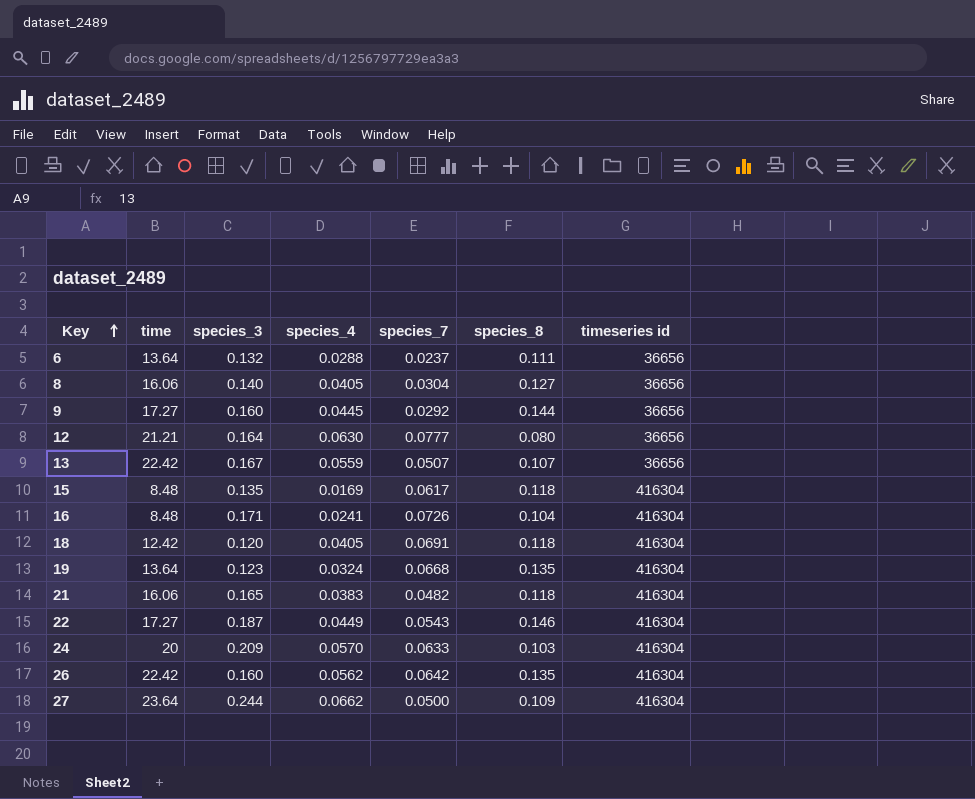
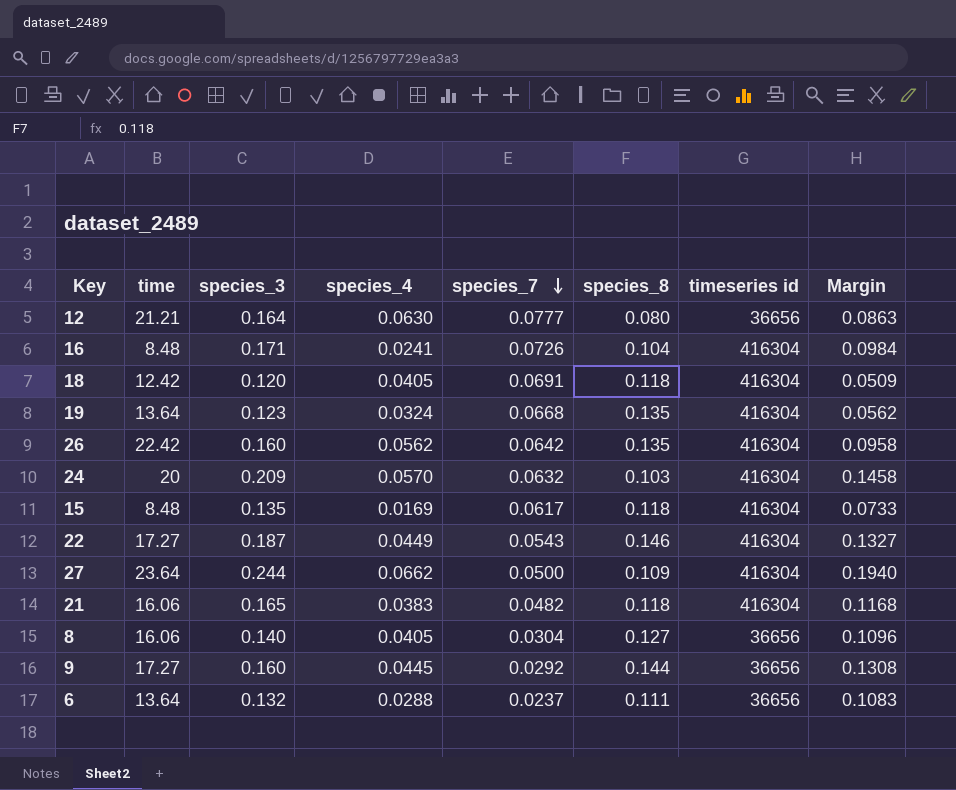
row order: Key ascending -> species_7 descending
column Margin | formula: none -> [species_3] - [species_7]
row 13: 22.42 | 0.167 | 0.0559 | 0.0507 | 0.107 | 36656 -> none
24 | species_7: 0.0633 -> 0.0632

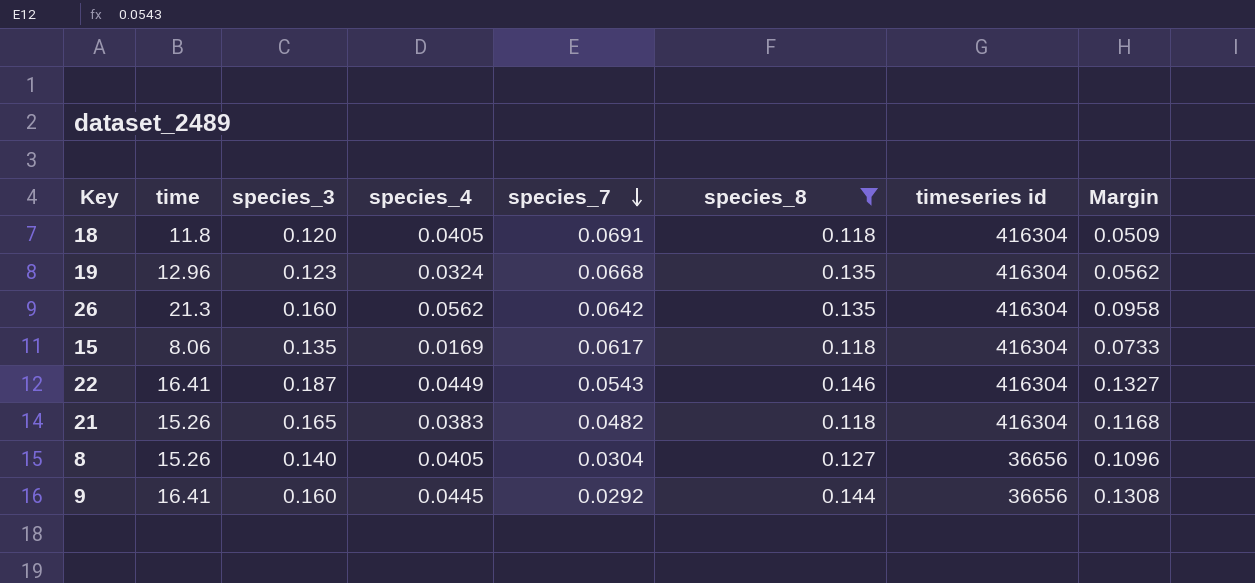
filter: none -> species_8 >= 0.118
18 | time: 12.42 -> 11.8
19 | time: 13.64 -> 12.96
26 | time: 22.42 -> 21.3
15 | time: 8.48 -> 8.06
22 | time: 17.27 -> 16.41
21 | time: 16.06 -> 15.26
8 | time: 16.06 -> 15.26
9 | time: 17.27 -> 16.41

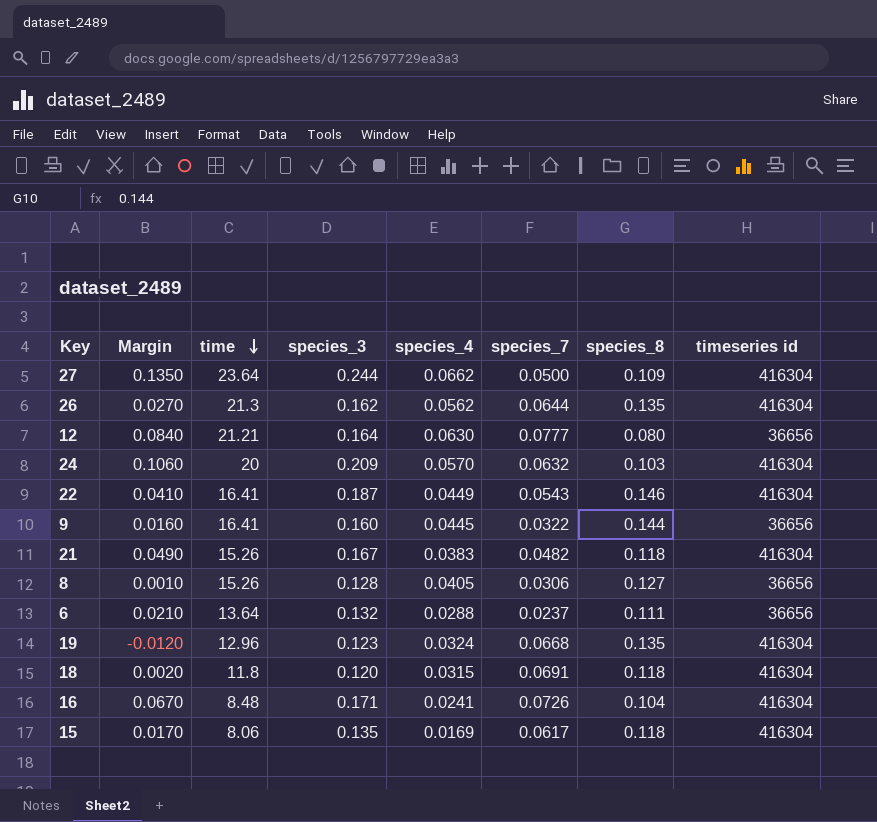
filter: species_8 >= 0.118 -> none
row order: species_7 descending -> time descending
column Margin | formula: [species_3] - [species_7] -> [species_3] - [species_8]
column Margin | position: 8 -> 2
26 | species_3: 0.160 -> 0.162
26 | species_7: 0.0642 -> 0.0644
9 | species_7: 0.0292 -> 0.0322
21 | species_3: 0.165 -> 0.167
8 | species_3: 0.140 -> 0.128
8 | species_7: 0.0304 -> 0.0306
18 | species_4: 0.0405 -> 0.0315

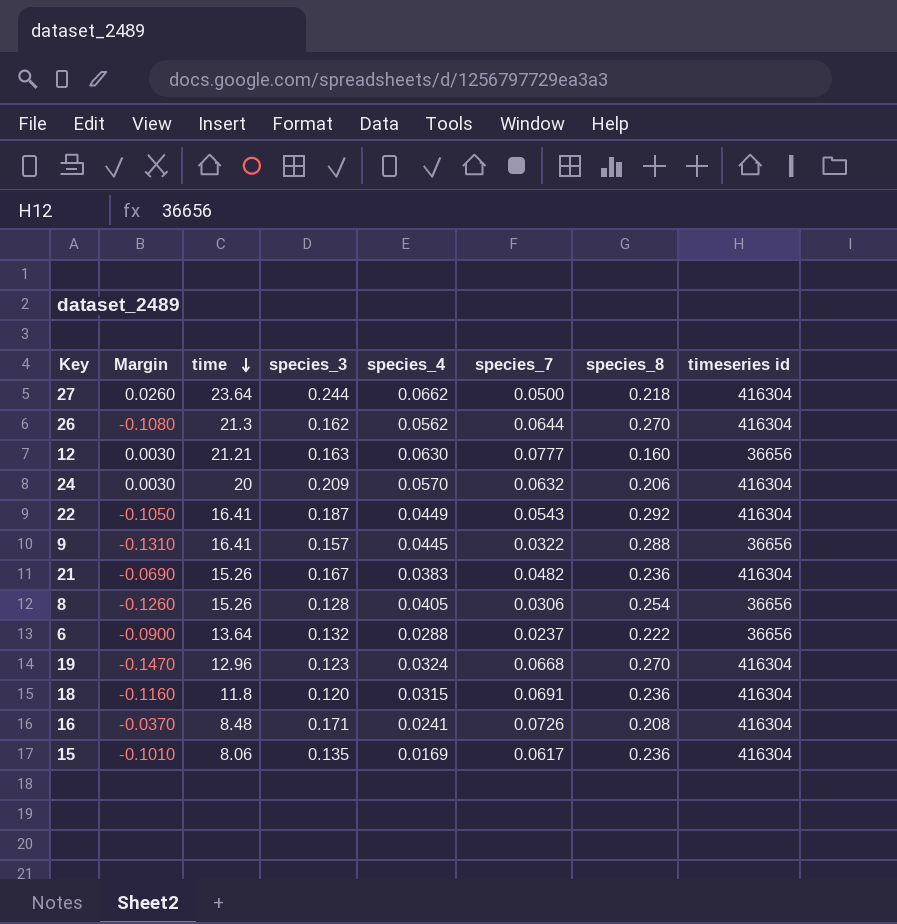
27 | Margin: 0.1350 -> 0.0260
27 | species_8: 0.109 -> 0.218
26 | Margin: 0.0270 -> -0.1080
26 | species_8: 0.135 -> 0.270
12 | Margin: 0.0840 -> 0.0030
12 | species_3: 0.164 -> 0.163
12 | species_8: 0.080 -> 0.160
24 | Margin: 0.1060 -> 0.0030
24 | species_8: 0.103 -> 0.206
22 | Margin: 0.0410 -> -0.1050
22 | species_8: 0.146 -> 0.292
9 | Margin: 0.0160 -> -0.1310
9 | species_3: 0.160 -> 0.157
9 | species_8: 0.144 -> 0.288
21 | Margin: 0.0490 -> -0.0690
21 | species_8: 0.118 -> 0.236
8 | Margin: 0.0010 -> -0.1260
8 | species_8: 0.127 -> 0.254
6 | Margin: 0.0210 -> -0.0900
6 | species_8: 0.111 -> 0.222
19 | Margin: -0.0120 -> -0.1470
19 | species_8: 0.135 -> 0.270
18 | Margin: 0.0020 -> -0.1160
18 | species_8: 0.118 -> 0.236
16 | Margin: 0.0670 -> -0.0370
16 | species_8: 0.104 -> 0.208
15 | Margin: 0.0170 -> -0.1010
15 | species_8: 0.118 -> 0.236

